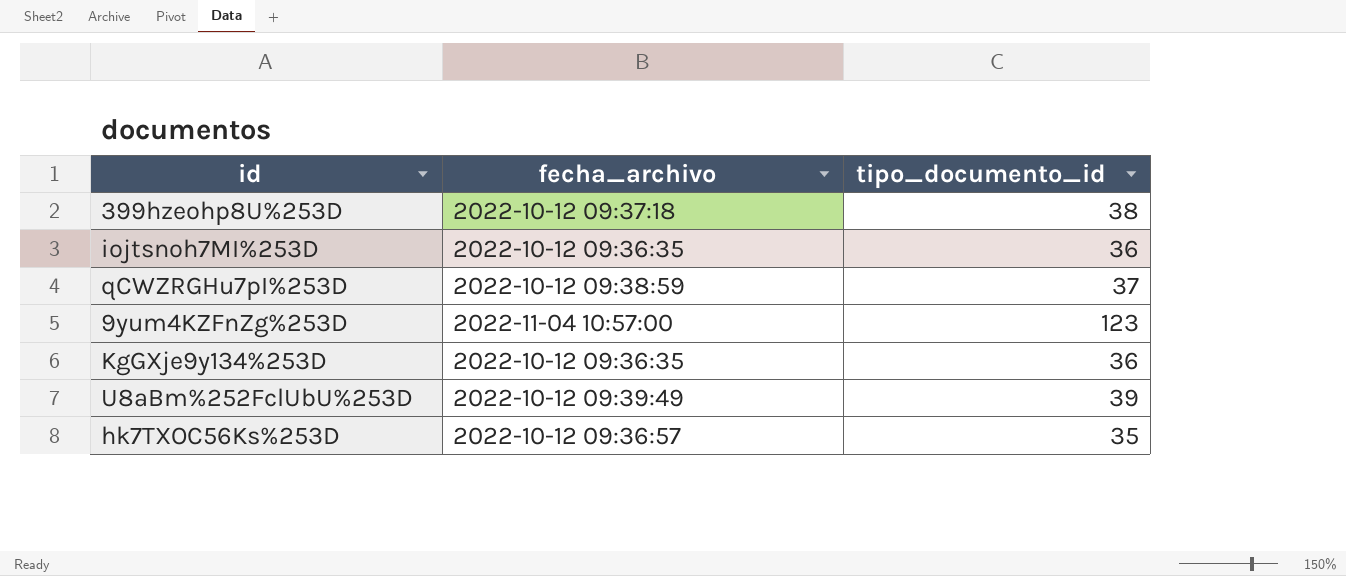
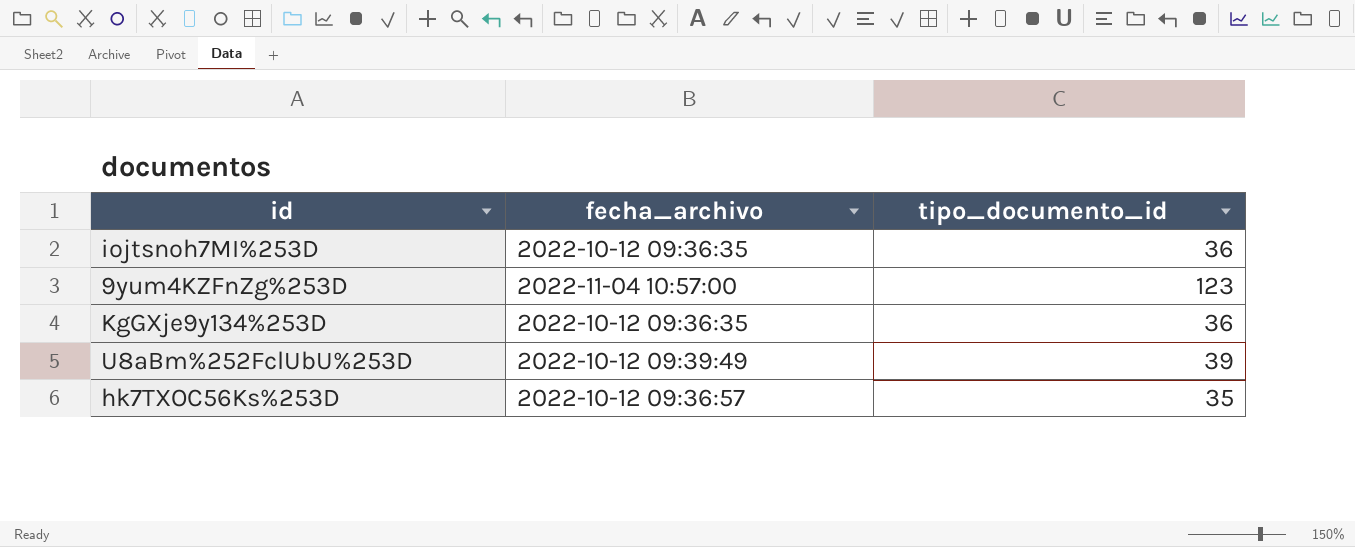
row 399hzeohp8U%253D: 2022-10-12 09:37:18 | 38 -> none
row qCWZRGHu7pI%253D: 2022-10-12 09:38:59 | 37 -> none

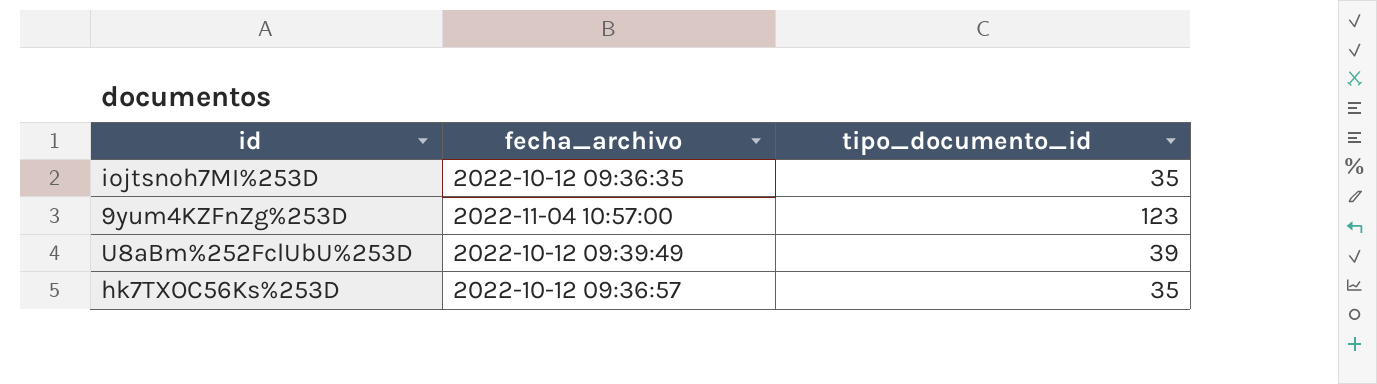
row KgGXje9y134%253D: 2022-10-12 09:36:35 | 36 -> none
iojtsnoh7MI%253D | tipo_documento_id: 36 -> 35

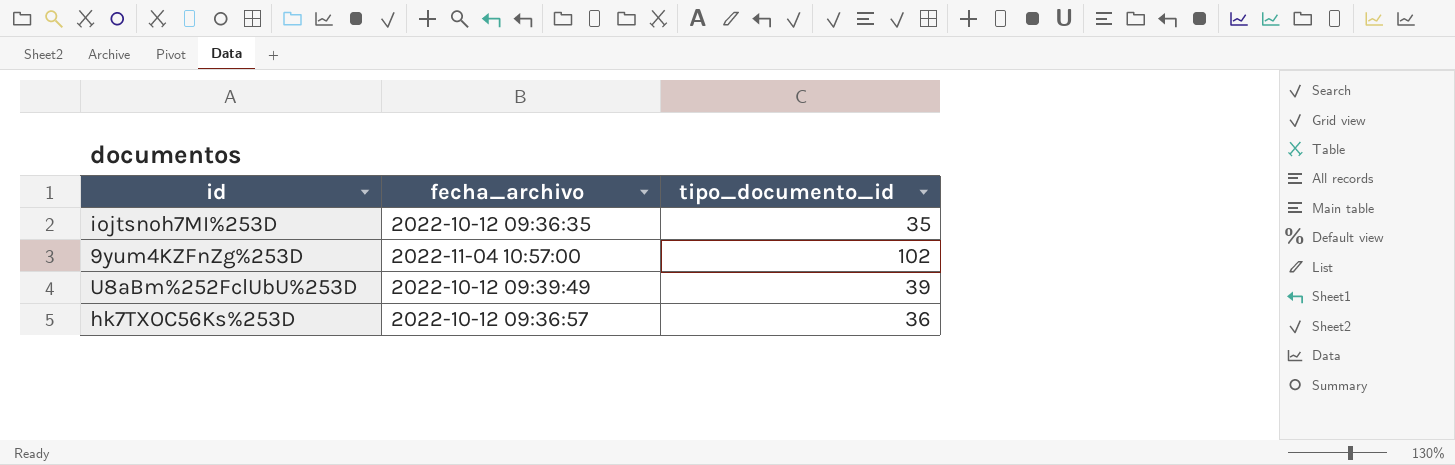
9yum4KZFnZg%253D | tipo_documento_id: 123 -> 102
hk7TXOC56Ks%253D | tipo_documento_id: 35 -> 36

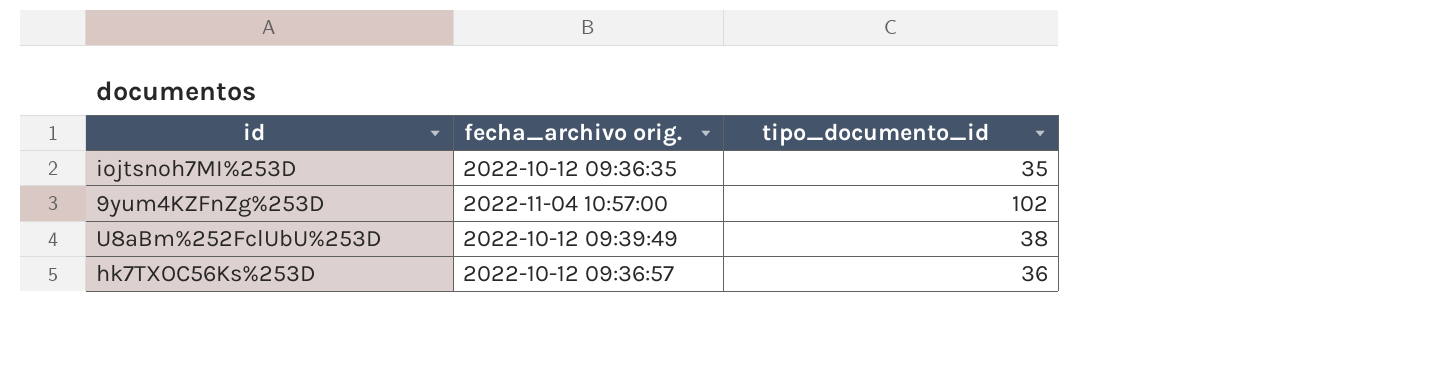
column name: fecha_archivo -> fecha_archivo orig.
U8aBm%252FclUbU%253D | tipo_documento_id: 39 -> 38

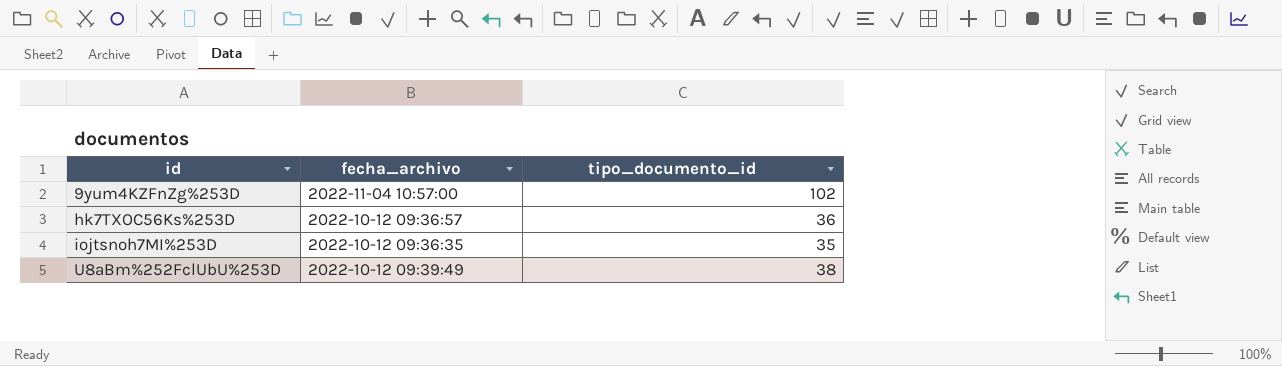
row order: none -> id ascending
column name: fecha_archivo orig. -> fecha_archivo

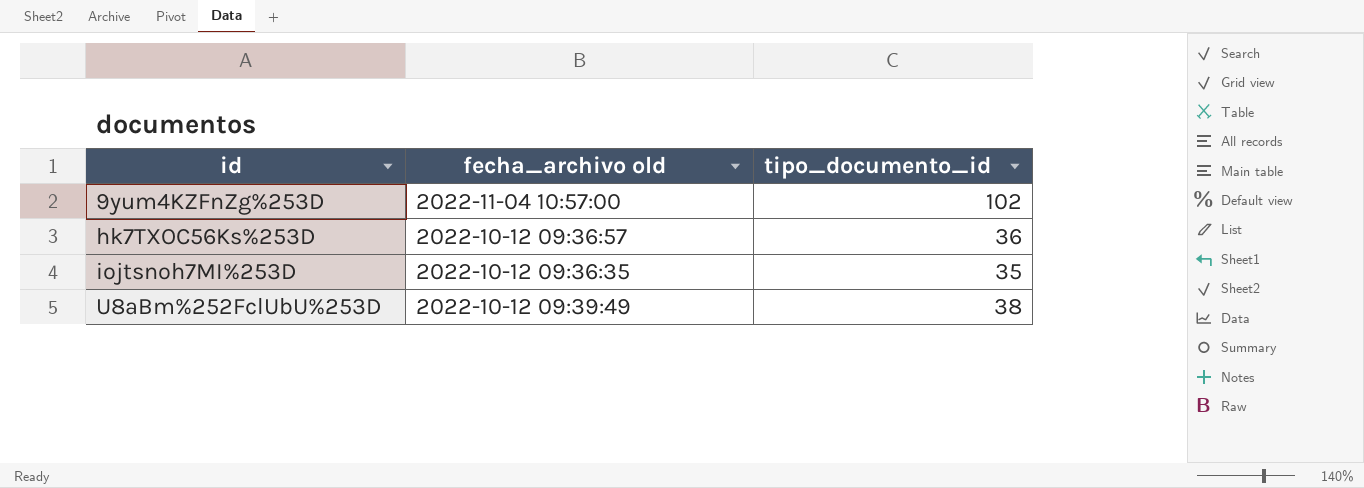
column name: fecha_archivo -> fecha_archivo old

